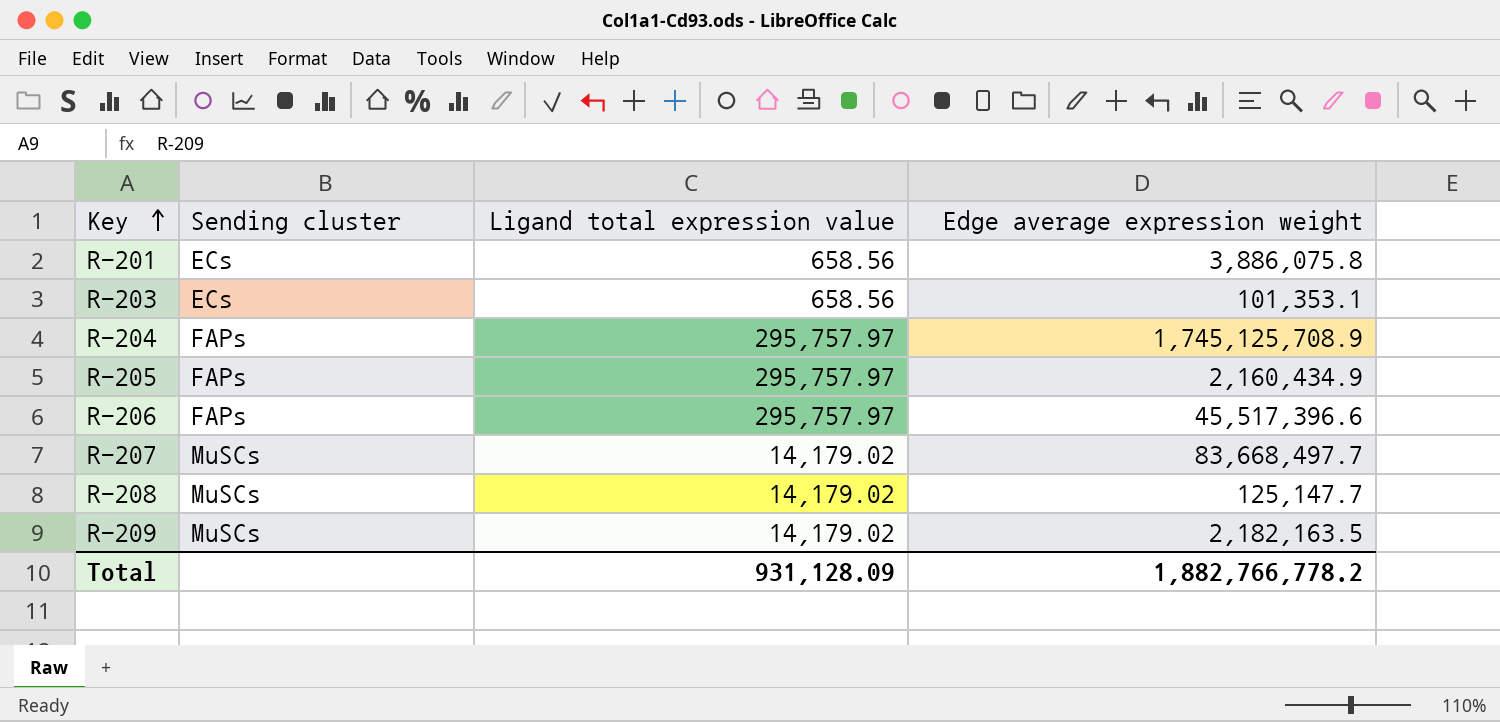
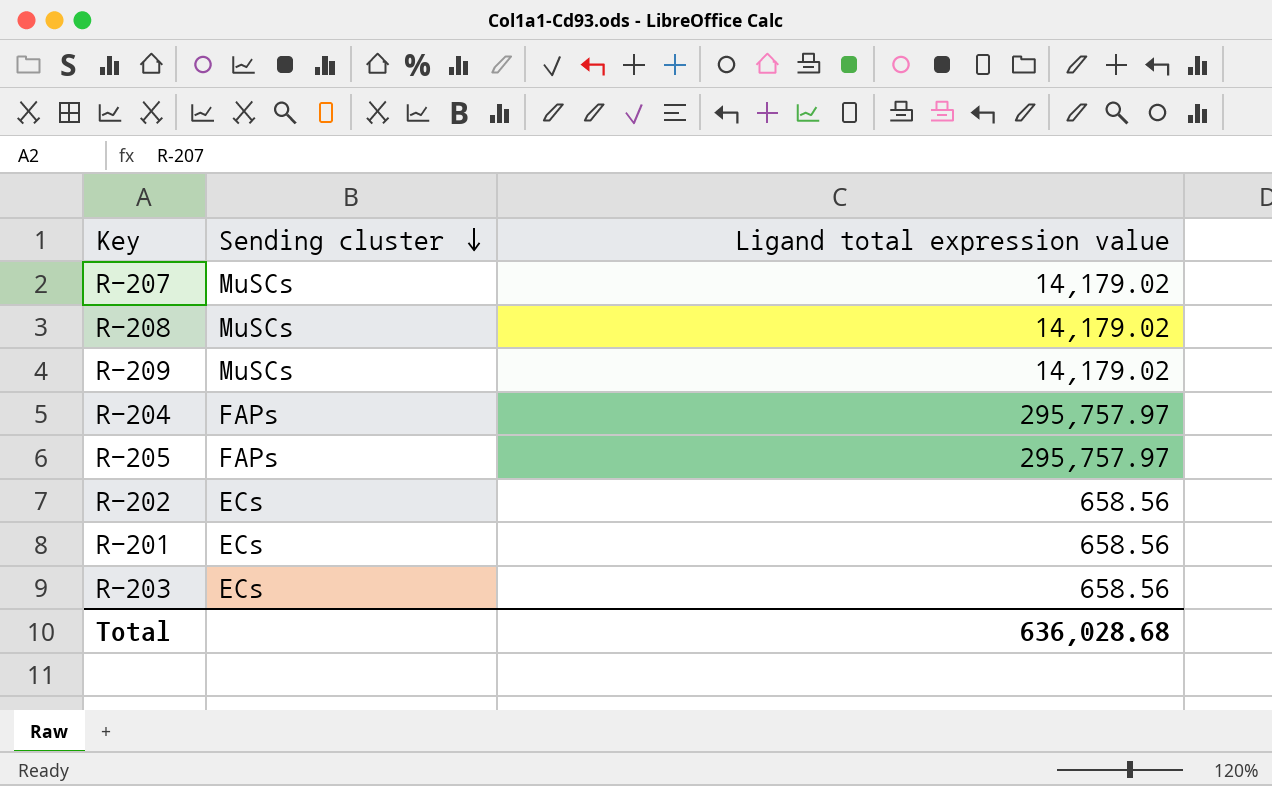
row order: Key ascending -> Sending cluster descending
column Edge average expression weight | position: 4 -> none
row R-206: FAPs | 295,757.97 | 45,517,396.6 -> none
row R-202: none -> ECs | 658.56
Total | Ligand total expression value: 931,128.09 -> 636,028.68

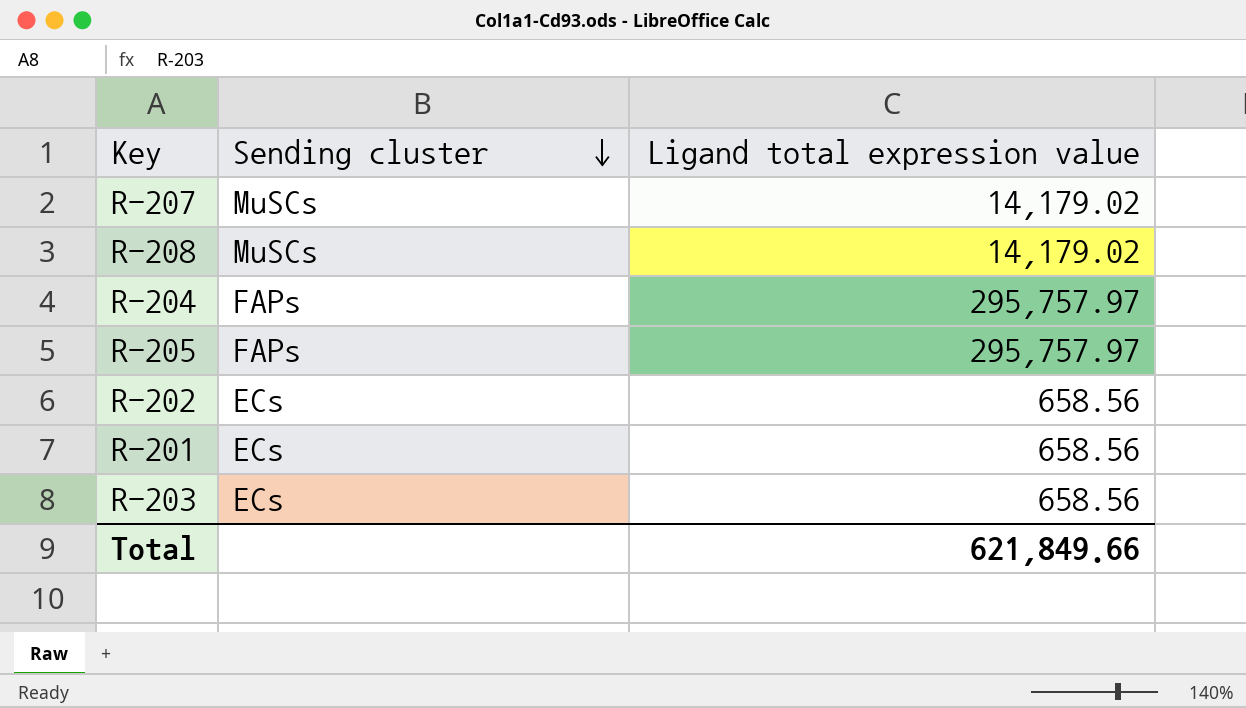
row R-209: MuSCs | 14,179.02 -> none
Total | Ligand total expression value: 636,028.68 -> 621,849.66

